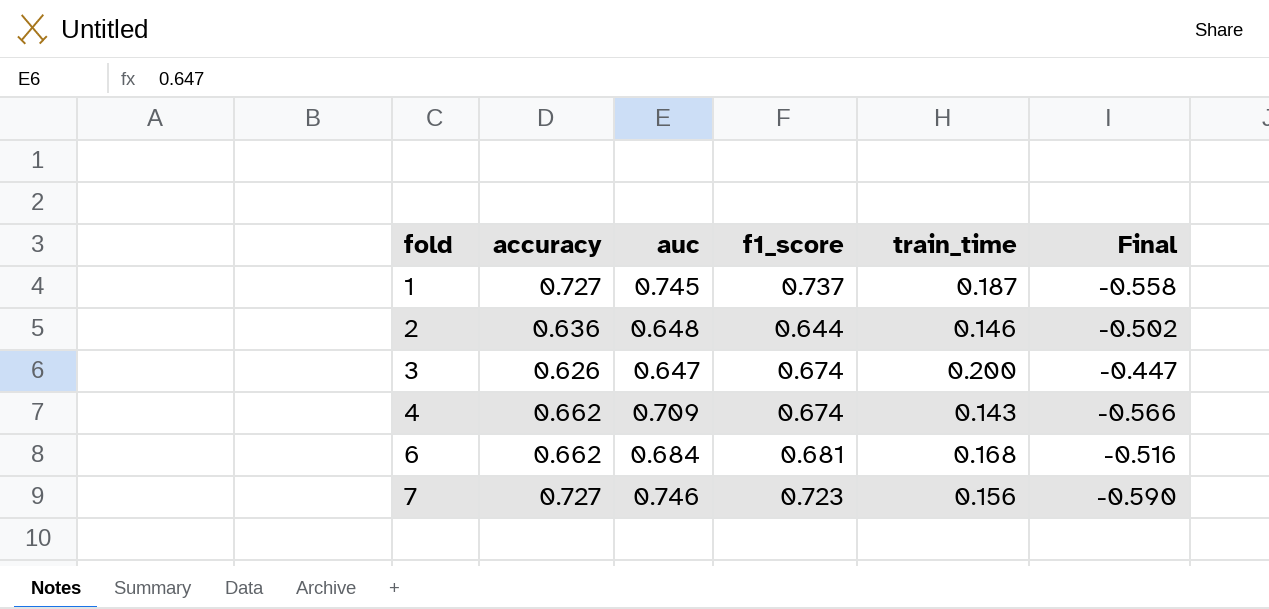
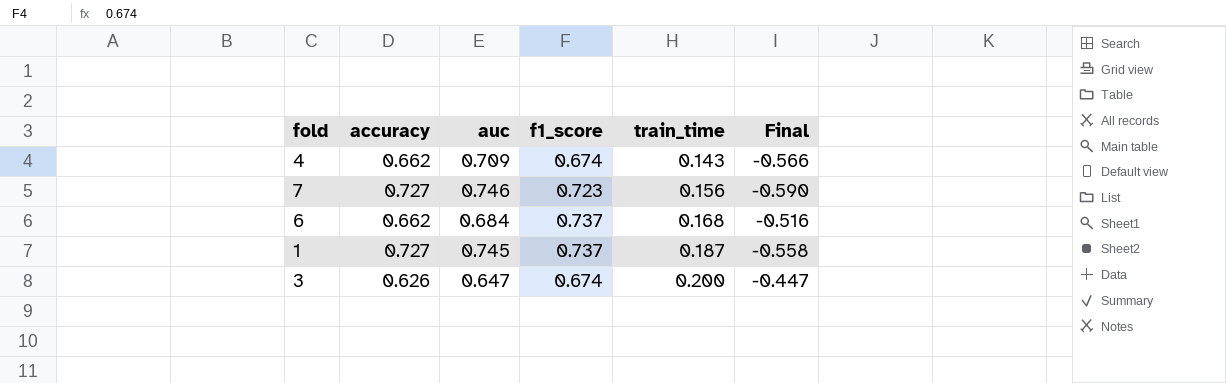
row order: fold ascending -> train_time ascending
row 2: 0.636 | 0.648 | 0.644 | 0.146 | -0.502 -> none
6 | f1_score: 0.681 -> 0.737

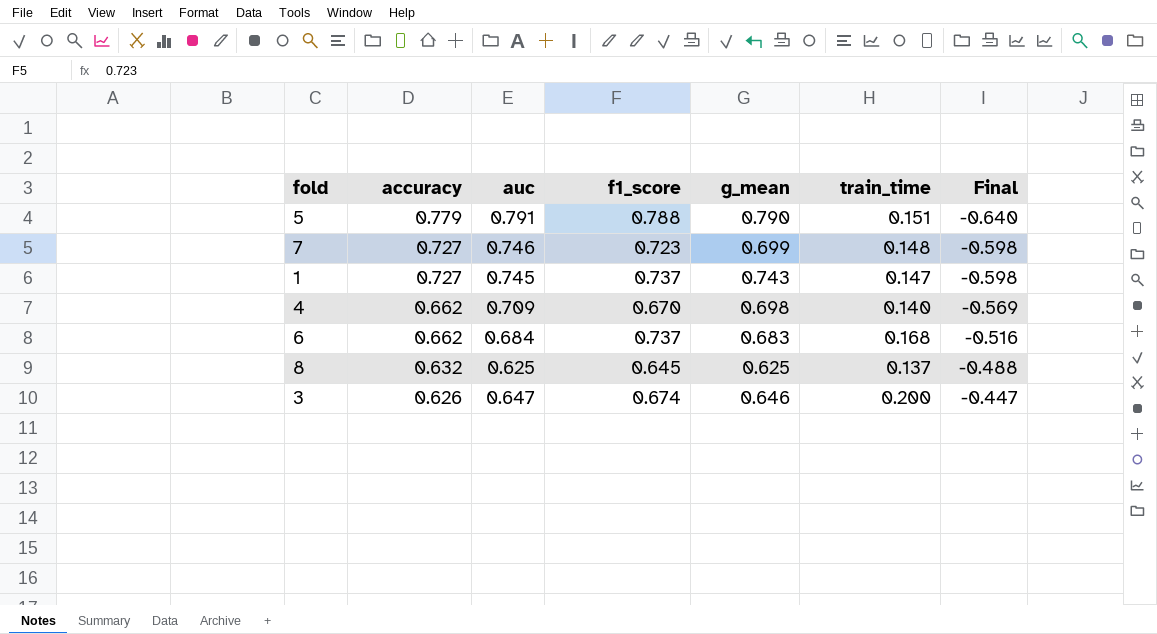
row order: train_time ascending -> accuracy descending
column g_mean | position: none -> 5
row 5: none -> 0.779 | 0.791 | 0.788 | 0.790 | 0.151 | -0.640
7 | train_time: 0.156 -> 0.148
7 | Final: -0.590 -> -0.598
1 | train_time: 0.187 -> 0.147
1 | Final: -0.558 -> -0.598
4 | f1_score: 0.674 -> 0.670
4 | train_time: 0.143 -> 0.140
4 | Final: -0.566 -> -0.569
row 8: none -> 0.632 | 0.625 | 0.645 | 0.625 | 0.137 | -0.488

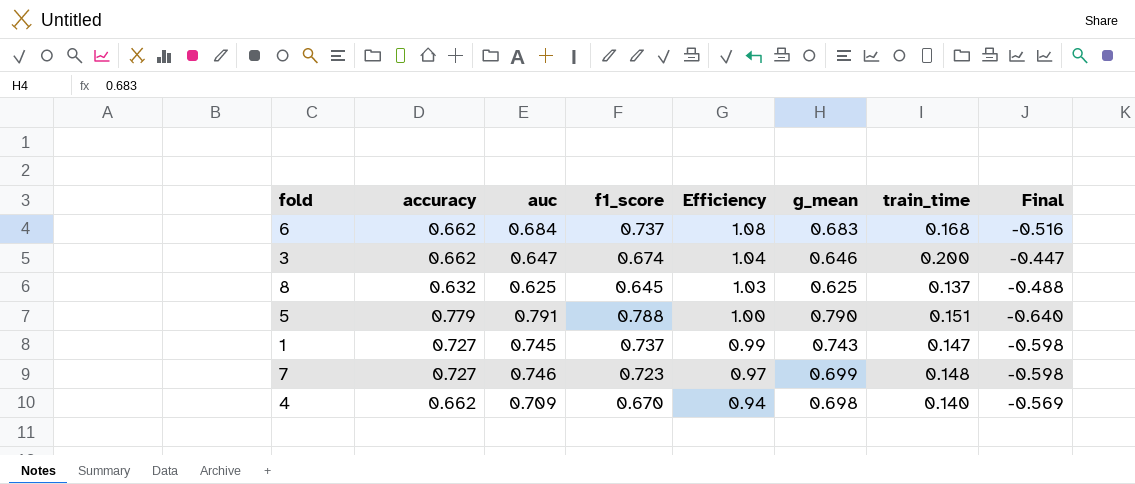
row order: accuracy descending -> Efficiency descending
column Efficiency | formula: none -> [f1_score] / [auc]
3 | accuracy: 0.626 -> 0.662

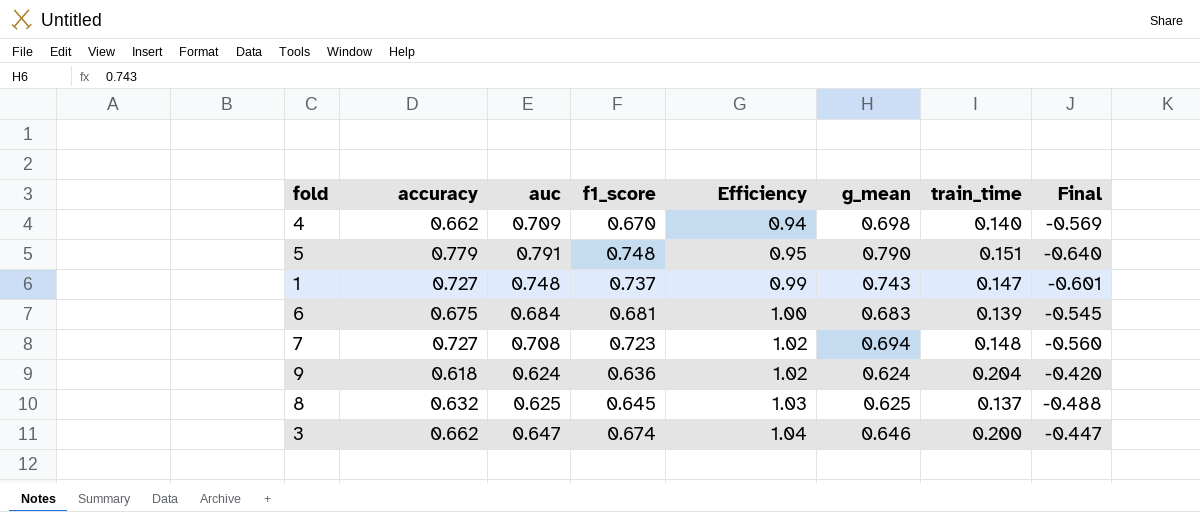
row order: Efficiency descending -> Efficiency ascending
5 | f1_score: 0.788 -> 0.748
5 | Efficiency: 1.00 -> 0.95
1 | auc: 0.745 -> 0.748
1 | Final: -0.598 -> -0.601
6 | accuracy: 0.662 -> 0.675
6 | f1_score: 0.737 -> 0.681
6 | Efficiency: 1.08 -> 1.00
6 | train_time: 0.168 -> 0.139
6 | Final: -0.516 -> -0.545
7 | auc: 0.746 -> 0.708
7 | Efficiency: 0.97 -> 1.02
7 | g_mean: 0.699 -> 0.694
7 | Final: -0.598 -> -0.560
row 9: none -> 0.618 | 0.624 | 0.636 | 1.02 | 0.624 | 0.204 | -0.420

